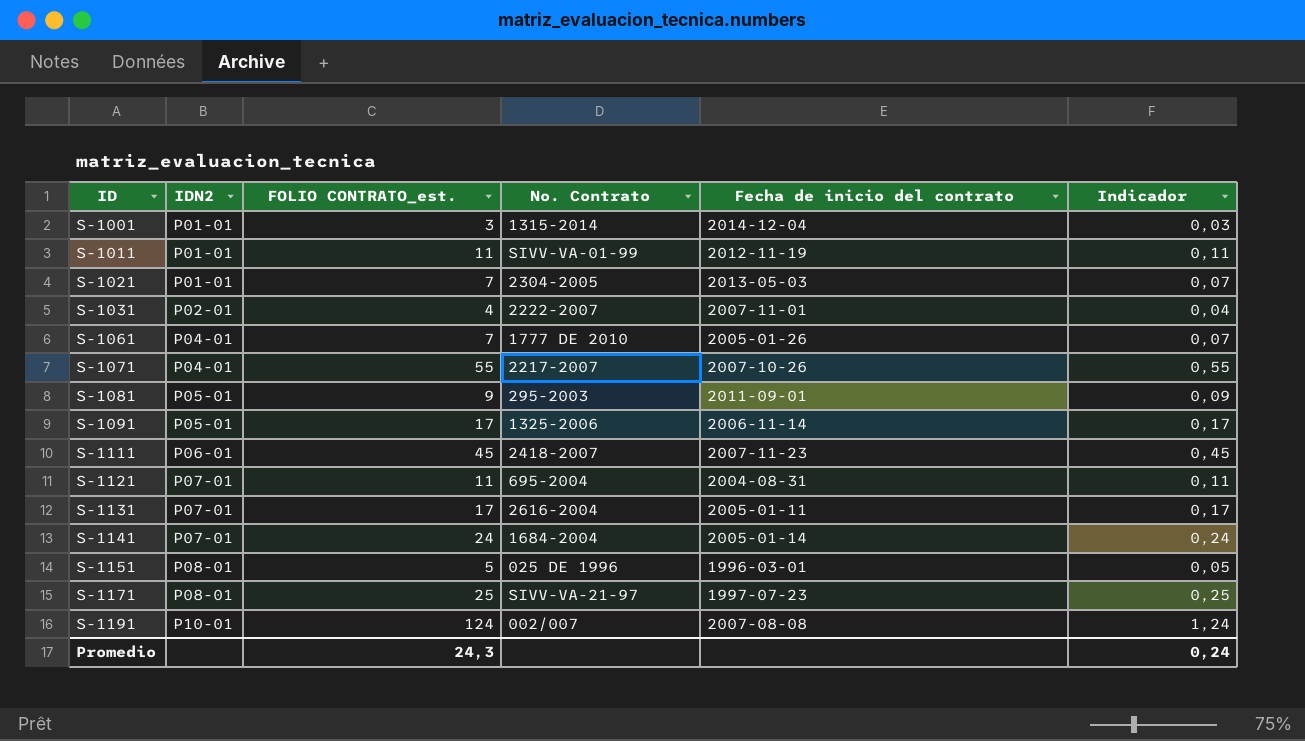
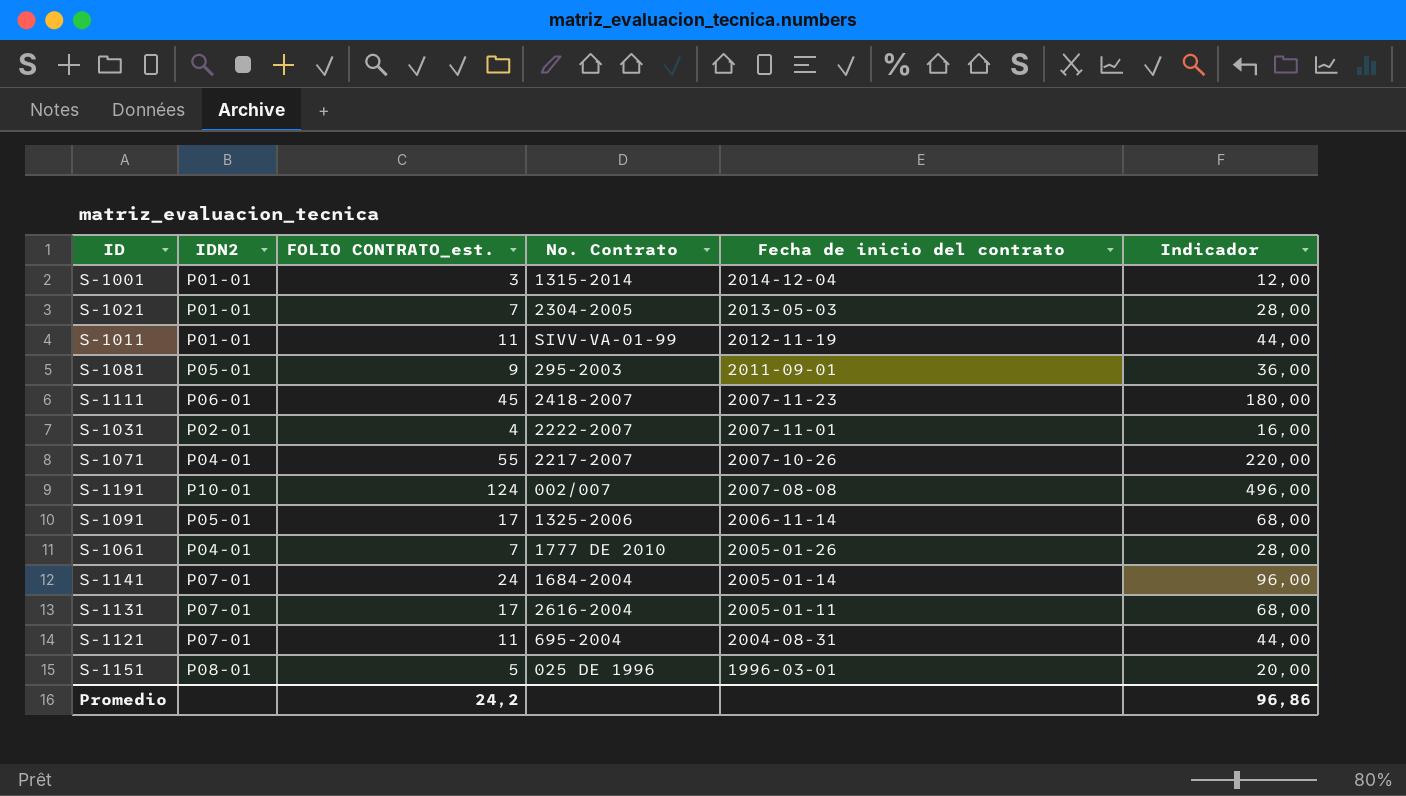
row order: ID ascending -> Fecha de inicio del contrato descending
column Indicador | formula: [FOLIO CONTRATO_est.] * 0,01 -> [FOLIO CONTRATO_est.] * 4
row S-1171: P08-01 | 25 | SIVV-VA-21-97 | 1997-07-23 | 0,25 -> none
Promedio | FOLIO CONTRATO_est.: 24,3 -> 24,2
Promedio | Indicador: 0,24 -> 96,86

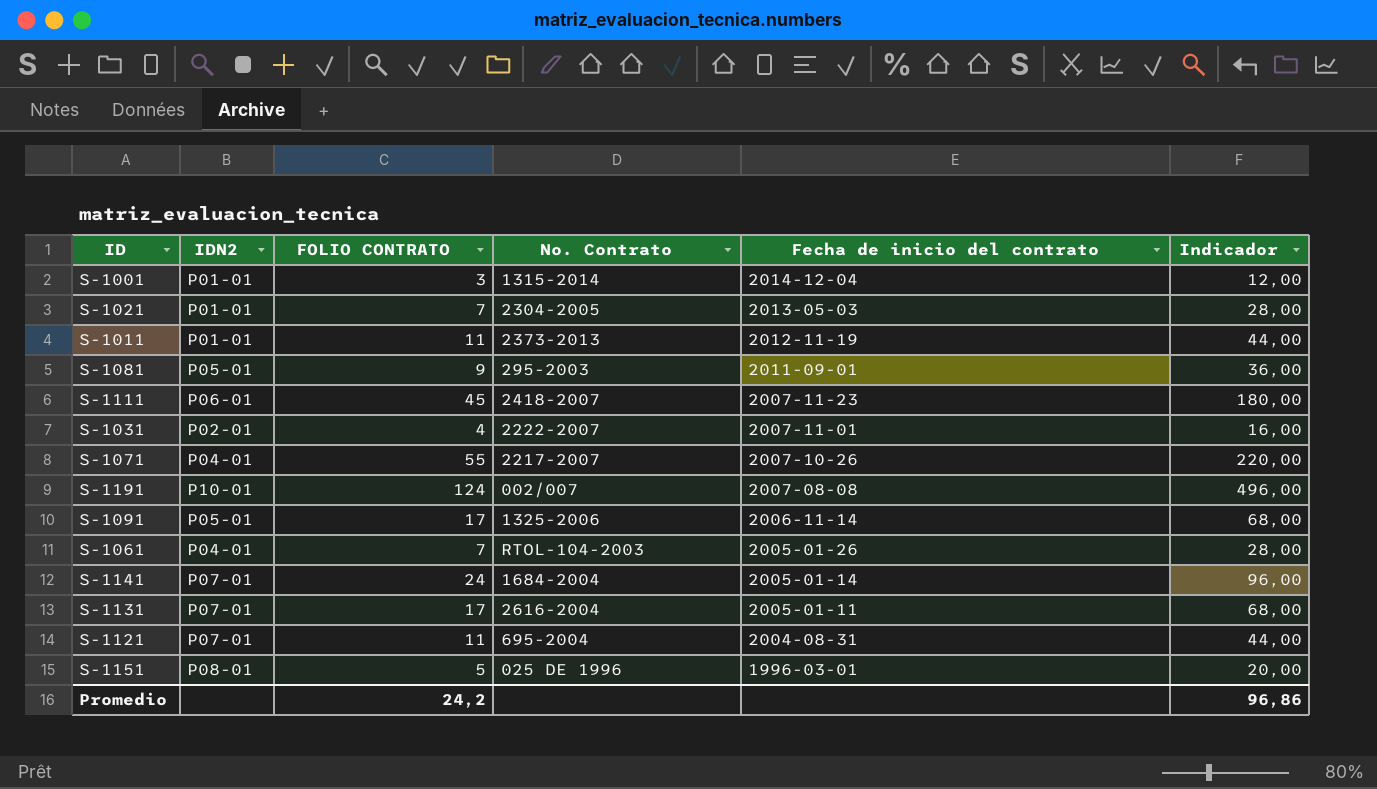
column name: FOLIO CONTRATO_est. -> FOLIO CONTRATO
S-1011 | No. Contrato: SIVV-VA-01-99 -> 2373-2013
S-1061 | No. Contrato: 1777 DE 2010 -> RTOL-104-2003

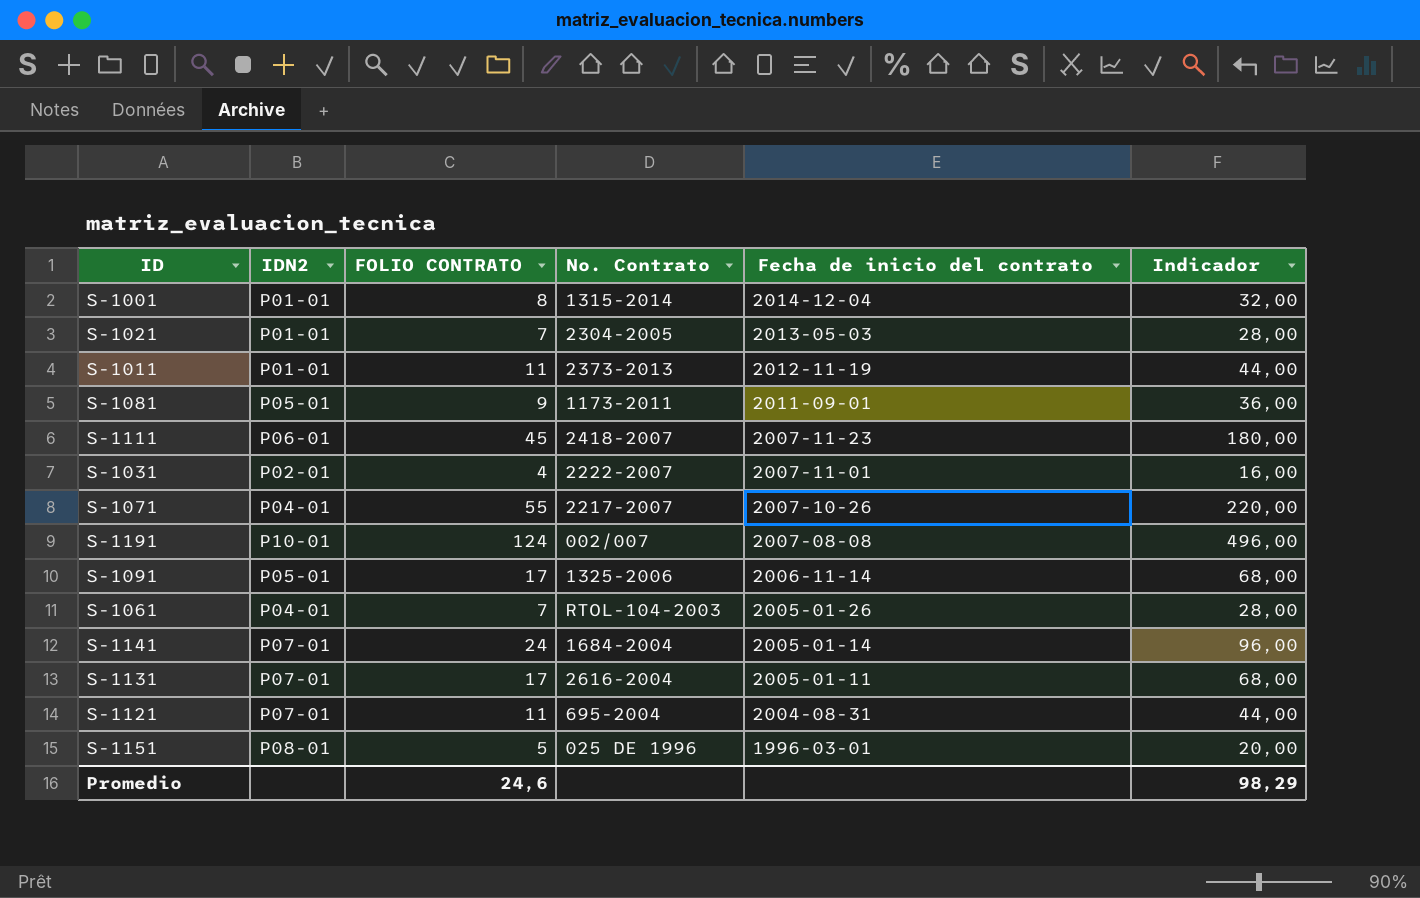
S-1001 | FOLIO CONTRATO: 3 -> 8
S-1001 | Indicador: 12,00 -> 32,00
S-1081 | No. Contrato: 295-2003 -> 1173-2011
Promedio | FOLIO CONTRATO: 24,2 -> 24,6
Promedio | Indicador: 96,86 -> 98,29

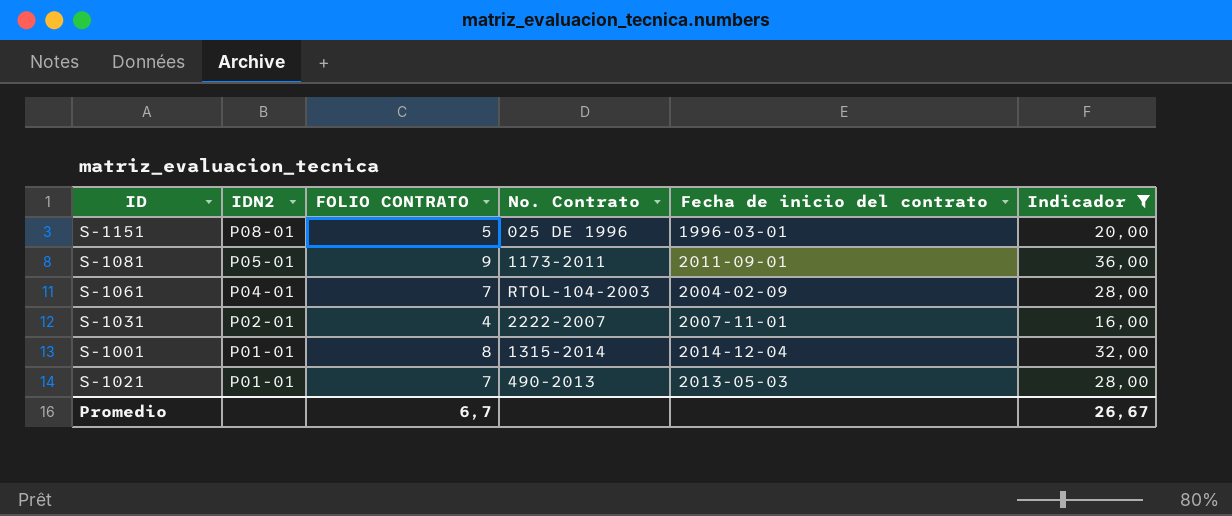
filter: none -> Indicador <= 36,00
row order: Fecha de inicio del contrato descending -> IDN2 descending
S-1061 | Fecha de inicio del contrato: 2005-01-26 -> 2004-02-09
S-1021 | No. Contrato: 2304-2005 -> 490-2013
Promedio | FOLIO CONTRATO: 24,6 -> 6,7
Promedio | Indicador: 98,29 -> 26,67

